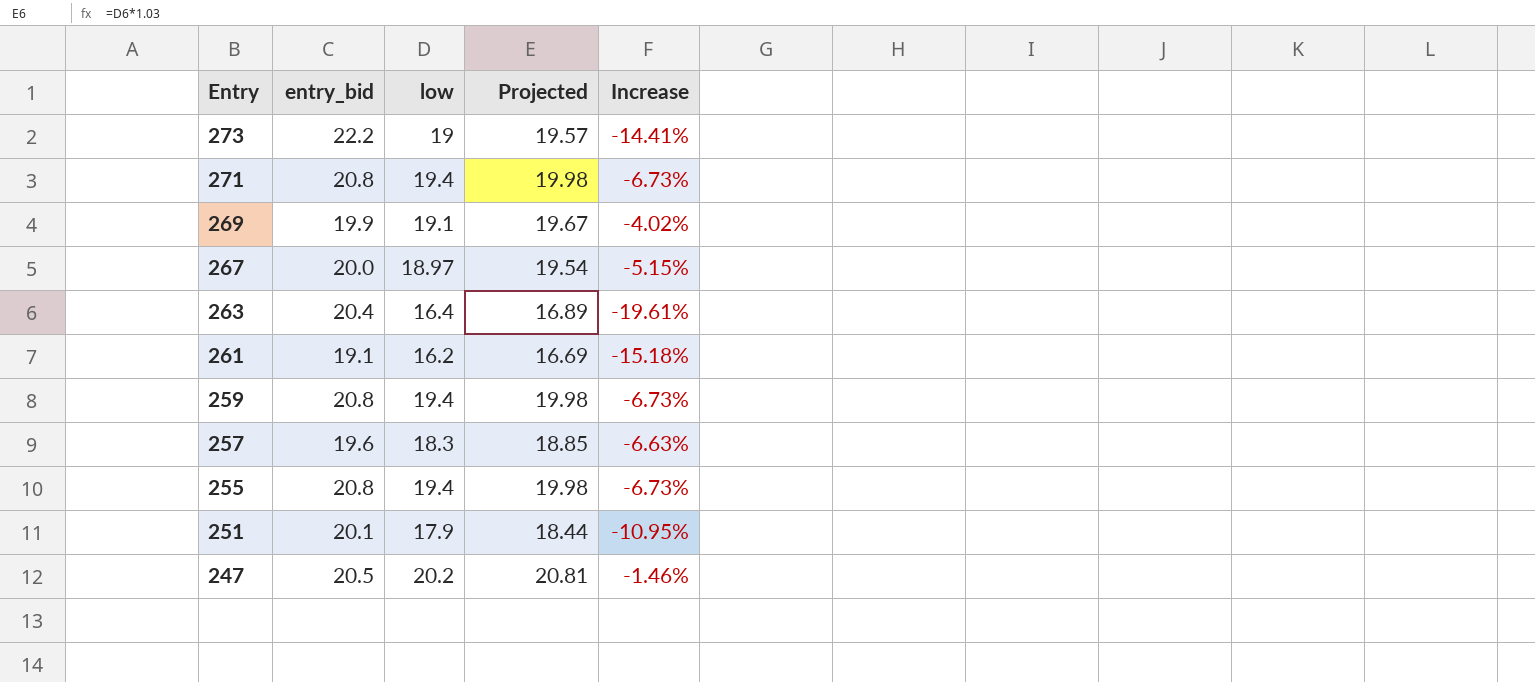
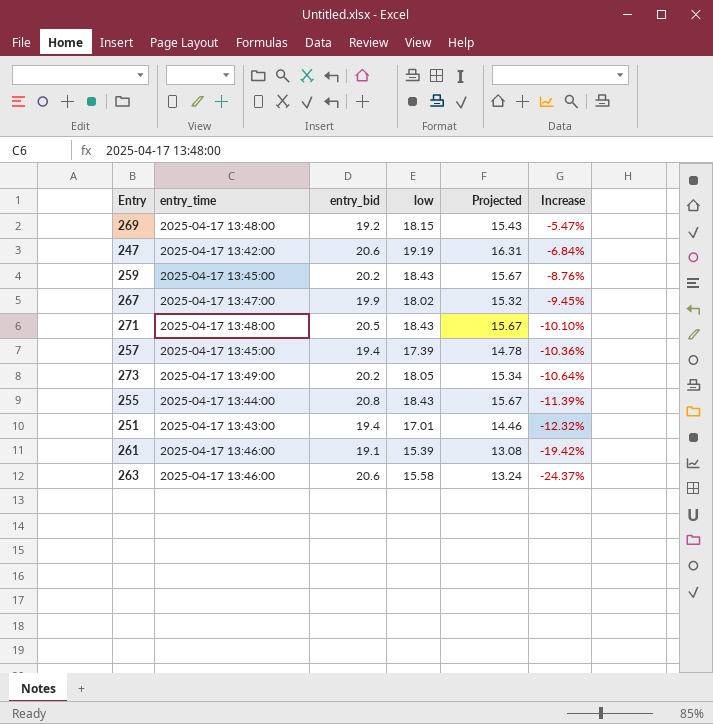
row order: Entry descending -> Increase descending
column entry_time | position: none -> 2
column Projected | formula: [low] * 1.03 -> [low] * 0.85
269 | entry_bid: 19.9 -> 19.2
269 | low: 19.1 -> 18.15
269 | Increase: -4.02% -> -5.47%
247 | entry_bid: 20.5 -> 20.6
247 | low: 20.2 -> 19.19
247 | Increase: -1.46% -> -6.84%
259 | entry_bid: 20.8 -> 20.2
259 | low: 19.4 -> 18.43
259 | Increase: -6.73% -> -8.76%
267 | entry_bid: 20.0 -> 19.9
267 | low: 18.97 -> 18.02
267 | Increase: -5.15% -> -9.45%
271 | entry_bid: 20.8 -> 20.5
271 | low: 19.4 -> 18.43
271 | Increase: -6.73% -> -10.10%
257 | entry_bid: 19.6 -> 19.4
257 | low: 18.3 -> 17.39
257 | Increase: -6.63% -> -10.36%
273 | entry_bid: 22.2 -> 20.2
273 | low: 19 -> 18.05
273 | Increase: -14.41% -> -10.64%
255 | low: 19.4 -> 18.43
255 | Increase: -6.73% -> -11.39%
251 | entry_bid: 20.1 -> 19.4
251 | low: 17.9 -> 17.01
251 | Increase: -10.95% -> -12.32%
261 | low: 16.2 -> 15.39
261 | Increase: -15.18% -> -19.42%
263 | entry_bid: 20.4 -> 20.6
263 | low: 16.4 -> 15.58
263 | Increase: -19.61% -> -24.37%

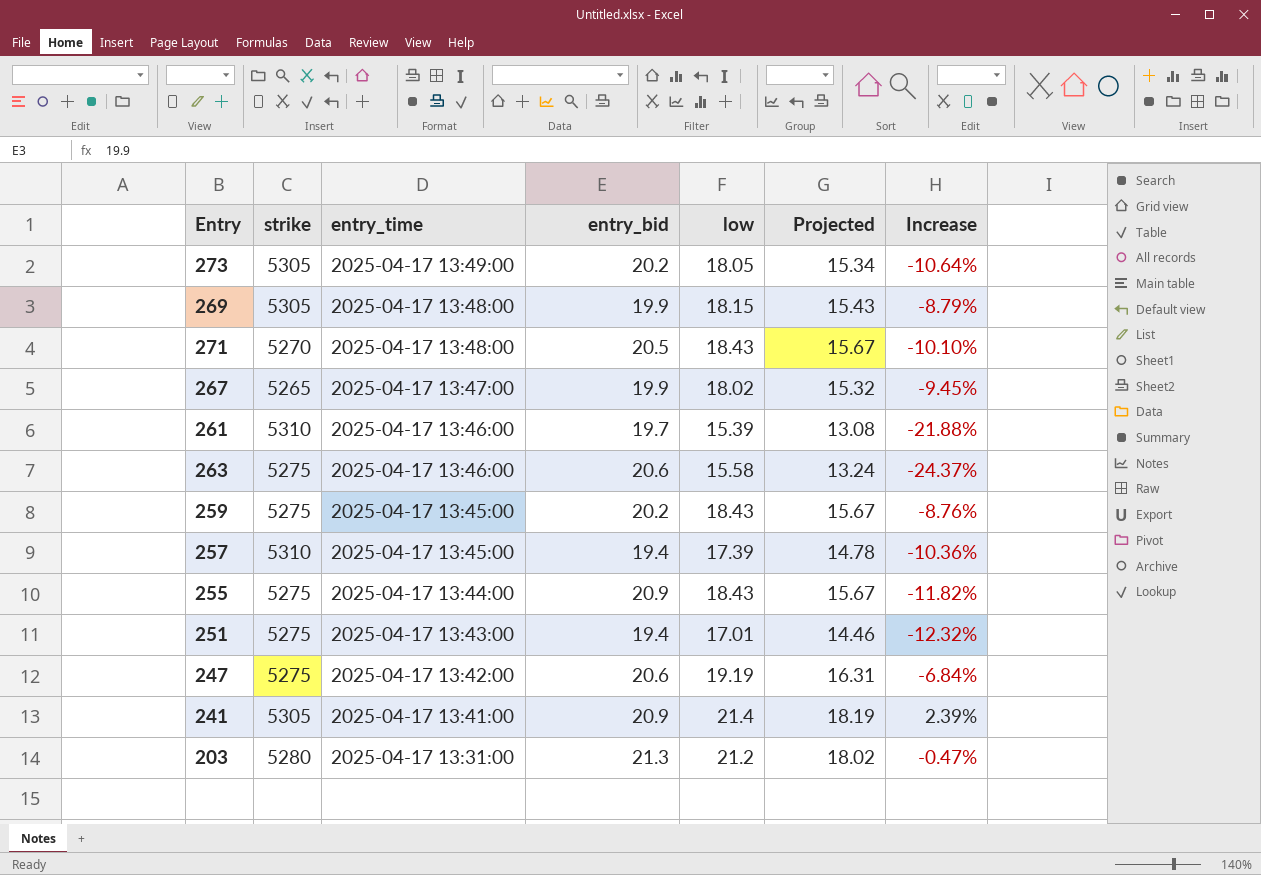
row order: Increase descending -> entry_time descending
column strike | position: none -> 2
269 | entry_bid: 19.2 -> 19.9
269 | Increase: -5.47% -> -8.79%
261 | entry_bid: 19.1 -> 19.7
261 | Increase: -19.42% -> -21.88%
255 | entry_bid: 20.8 -> 20.9
255 | Increase: -11.39% -> -11.82%
row 241: none -> 5305 | 2025-04-17 13:41:00 | 20.9 | 21.4 | 18.19 | 2.39%
row 203: none -> 5280 | 2025-04-17 13:31:00 | 21.3 | 21.2 | 18.02 | -0.47%

